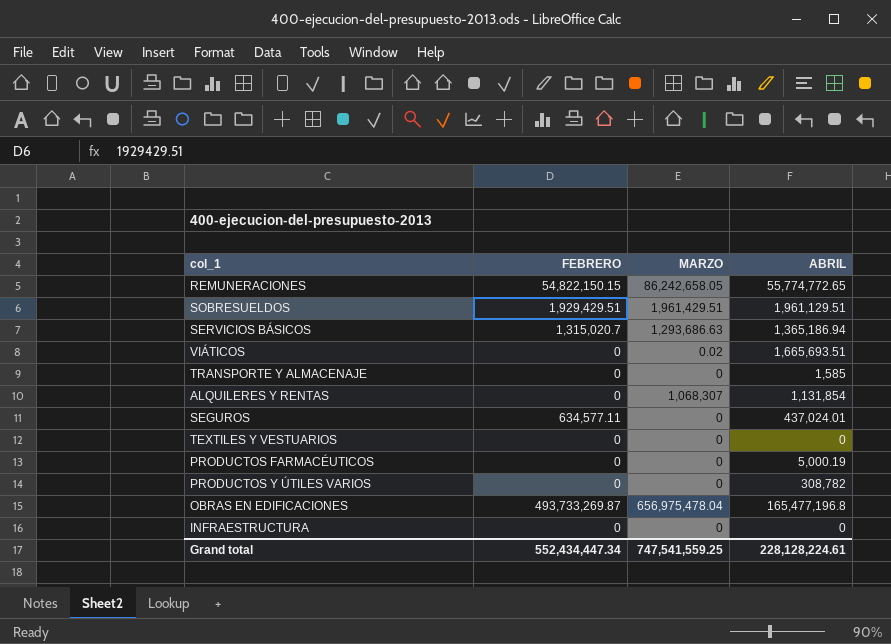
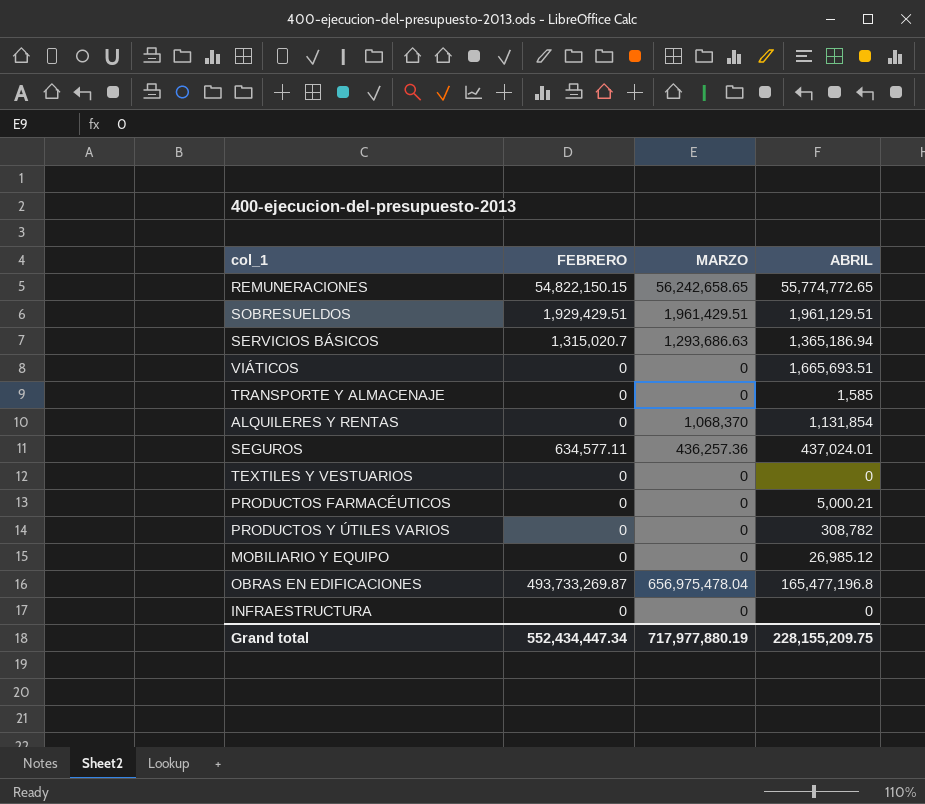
REMUNERACIONES | MARZO: 86,242,658.05 -> 56,242,658.65
VIÁTICOS | MARZO: 0.02 -> 0
ALQUILERES Y RENTAS | MARZO: 1,068,307 -> 1,068,370
SEGUROS | MARZO: 0 -> 436,257.36
PRODUCTOS FARMACÉUTICOS | ABRIL: 5,000.19 -> 5,000.21
row MOBILIARIO Y EQUIPO: none -> 0 | 0 | 26,985.12
Grand total | MARZO: 747,541,559.25 -> 717,977,880.19
Grand total | ABRIL: 228,128,224.61 -> 228,155,209.75

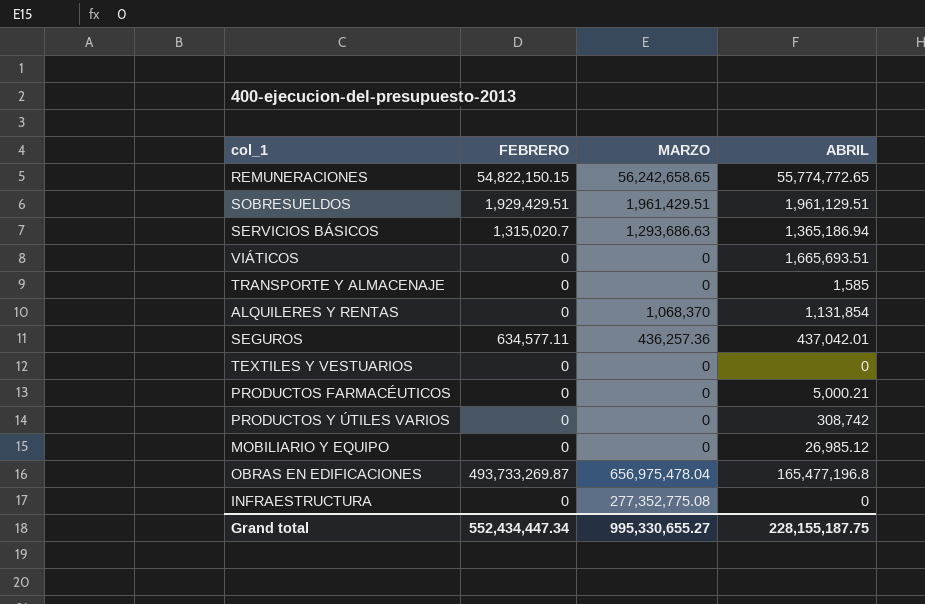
SEGUROS | ABRIL: 437,024.01 -> 437,042.01
PRODUCTOS Y ÚTILES VARIOS | ABRIL: 308,782 -> 308,742
INFRAESTRUCTURA | MARZO: 0 -> 277,352,775.08
Grand total | MARZO: 717,977,880.19 -> 995,330,655.27
Grand total | ABRIL: 228,155,209.75 -> 228,155,187.75

